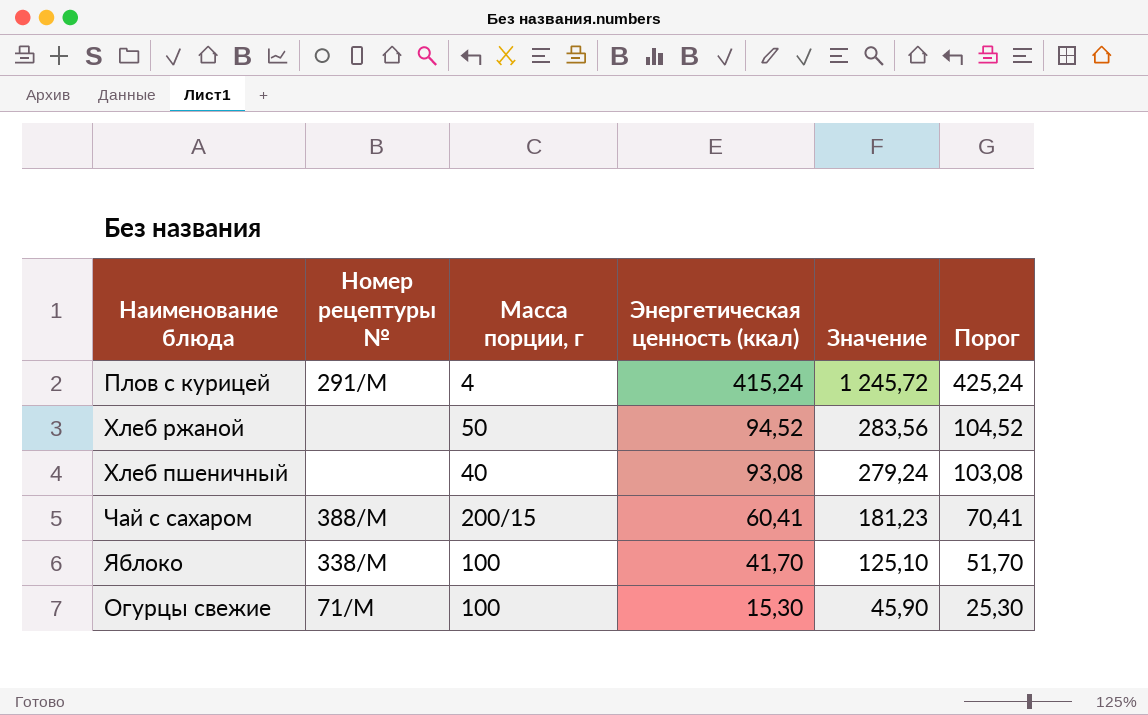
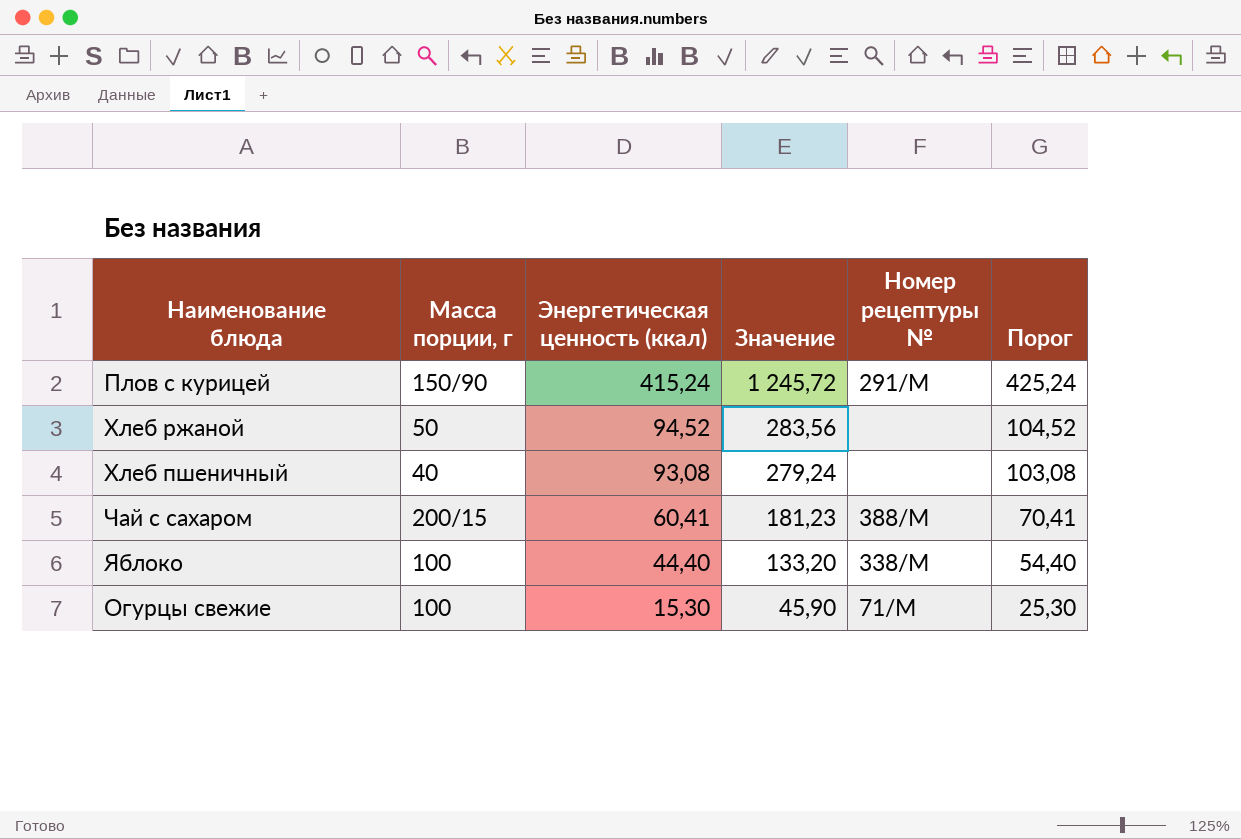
column Номер рецептуры № | position: 2 -> 5
Плов с курицей | Масса порции, г: 4 -> 150/90
Яблоко | Энергетическая ценность (ккал): 41,70 -> 44,40
Яблоко | Значение: 125,10 -> 133,20
Яблоко | Порог: 51,70 -> 54,40

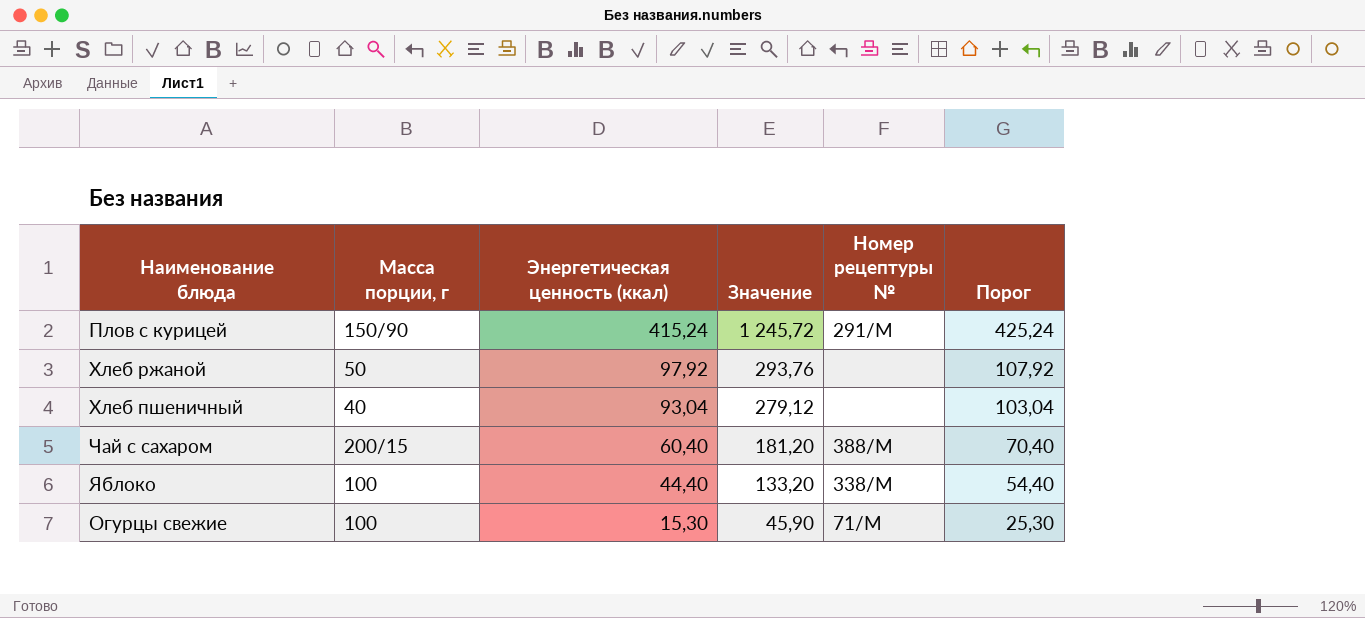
Хлеб ржаной | Энергетическая ценность (ккал): 94,52 -> 97,92
Хлеб ржаной | Значение: 283,56 -> 293,76
Хлеб ржаной | Порог: 104,52 -> 107,92
Хлеб пшеничный | Энергетическая ценность (ккал): 93,08 -> 93,04
Хлеб пшеничный | Значение: 279,24 -> 279,12
Хлеб пшеничный | Порог: 103,08 -> 103,04
Чай с сахаром | Энергетическая ценность (ккал): 60,41 -> 60,40
Чай с сахаром | Значение: 181,23 -> 181,20
Чай с сахаром | Порог: 70,41 -> 70,40

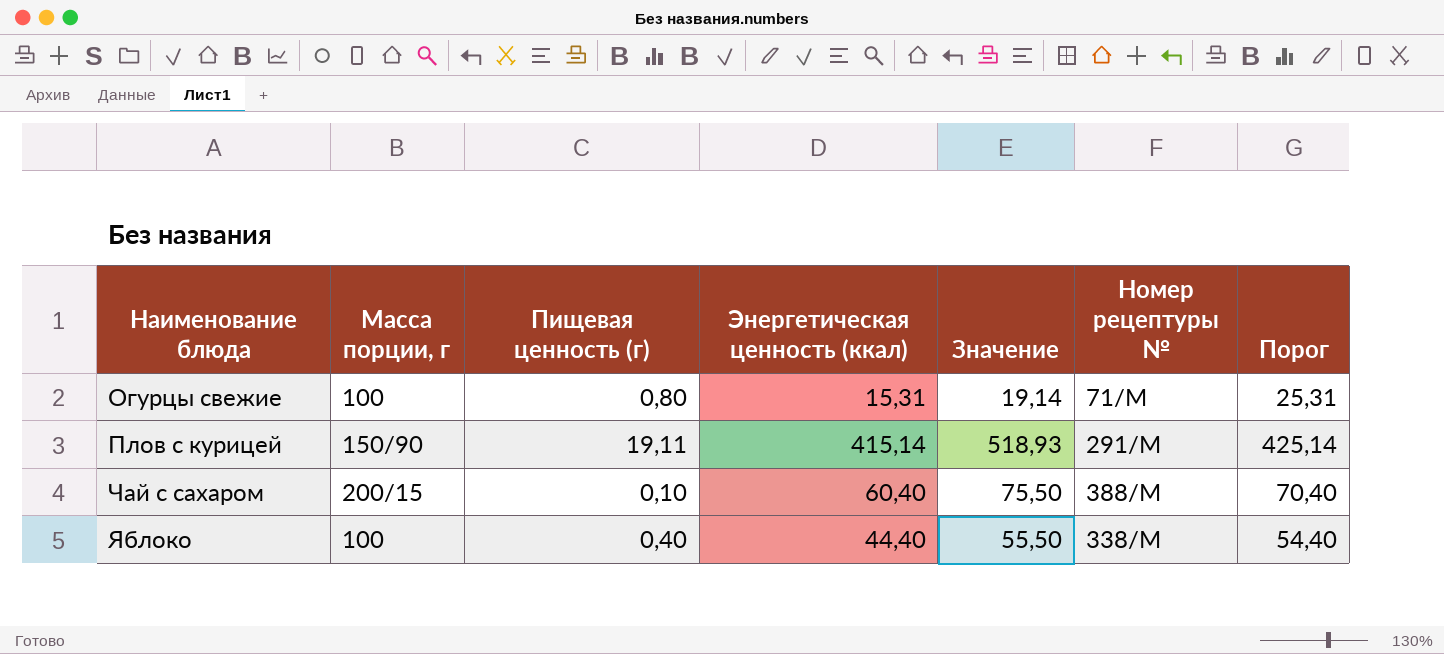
row order: Энергетическая ценность (ккал) descending -> Наименование блюда ascending
column Пищевая ценность (г) | position: none -> 3
column Значение | formula: [Энергетическая ценность (ккал)] * 3 -> [Энергетическая ценность (ккал)] * 1,25
row Хлеб ржаной: 50 | 97,92 | 293,76 | none | 107,92 -> none
row Хлеб пшеничный: 40 | 93,04 | 279,12 | none | 103,04 -> none
Огурцы свежие | Энергетическая ценность (ккал): 15,30 -> 15,31
Огурцы свежие | Порог: 25,30 -> 25,31
Плов с курицей | Энергетическая ценность (ккал): 415,24 -> 415,14
Плов с курицей | Порог: 425,24 -> 425,14

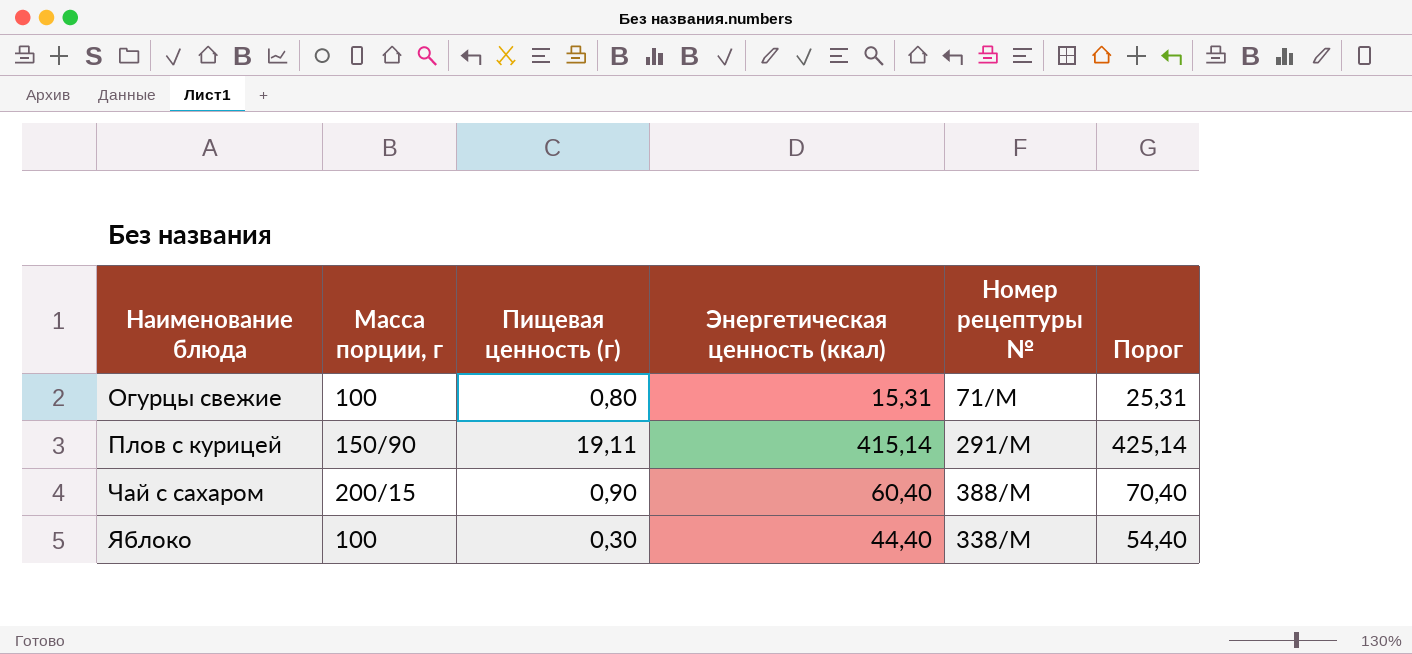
column Значение | formula: [Энергетическая ценность (ккал)] * 1,25 -> none
Чай с сахаром | Пищевая ценность (г): 0,10 -> 0,90
Яблоко | Пищевая ценность (г): 0,40 -> 0,30

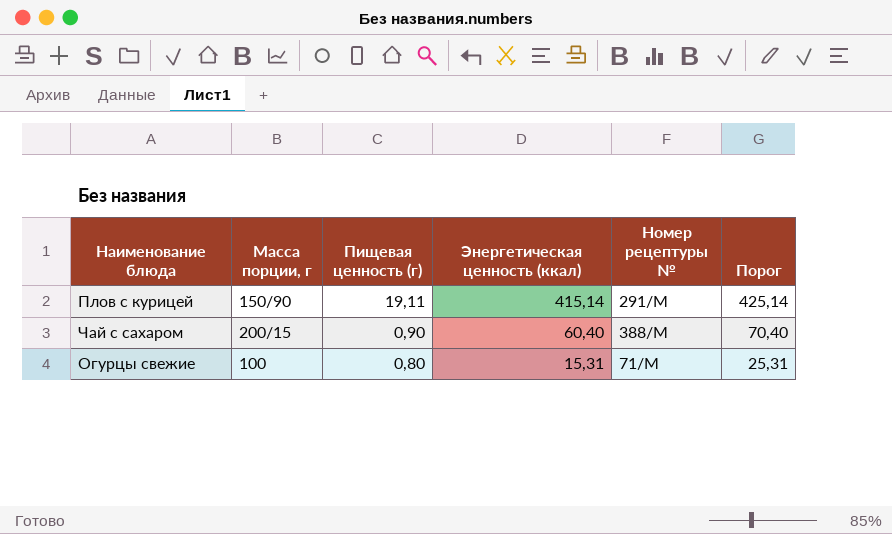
row order: Наименование блюда ascending -> Пищевая ценность (г) descending
row Яблоко: 100 | 0,30 | 44,40 | 338/М | 54,40 -> none

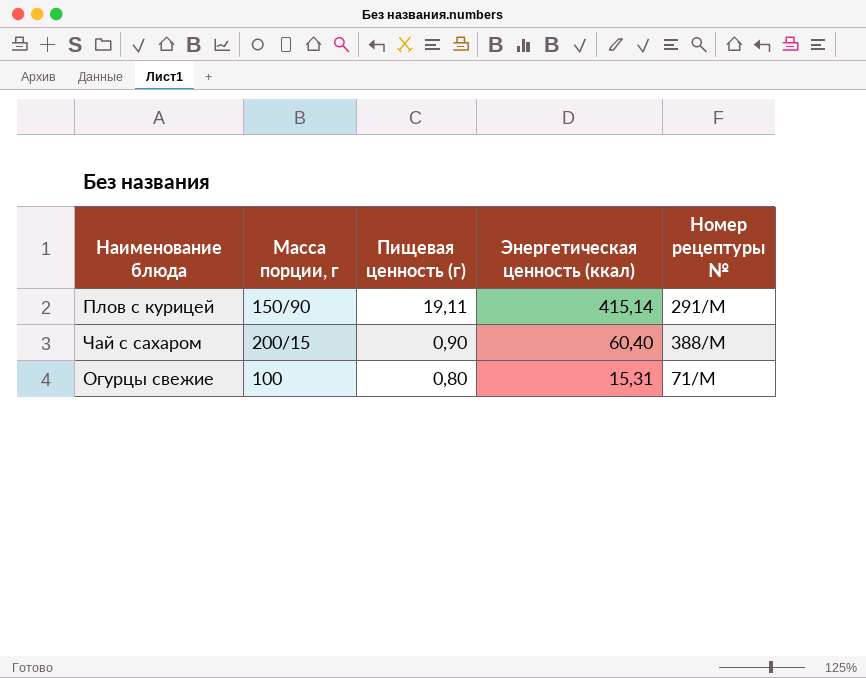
column Порог | formula: [Энергетическая ценность (ккал)] + 10 -> none

